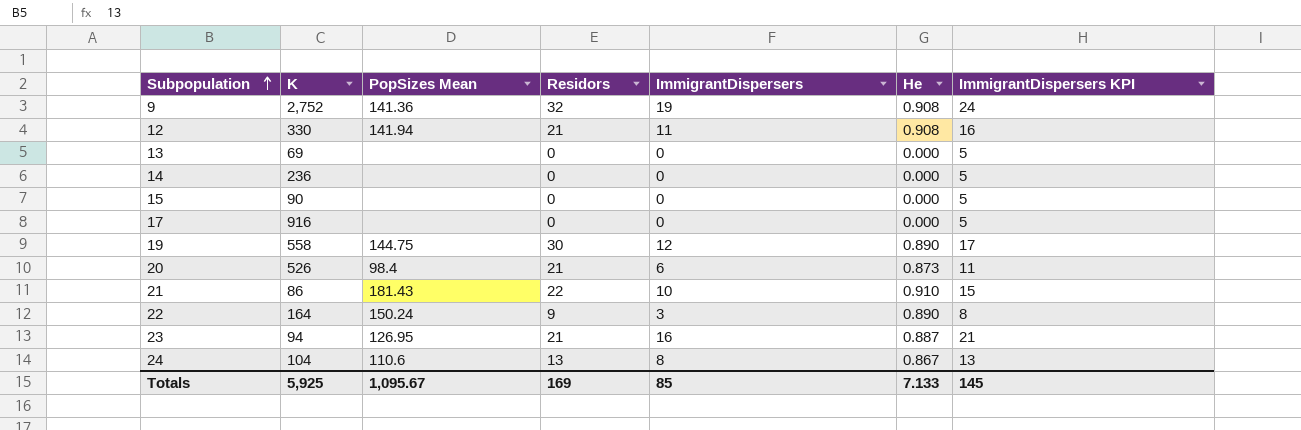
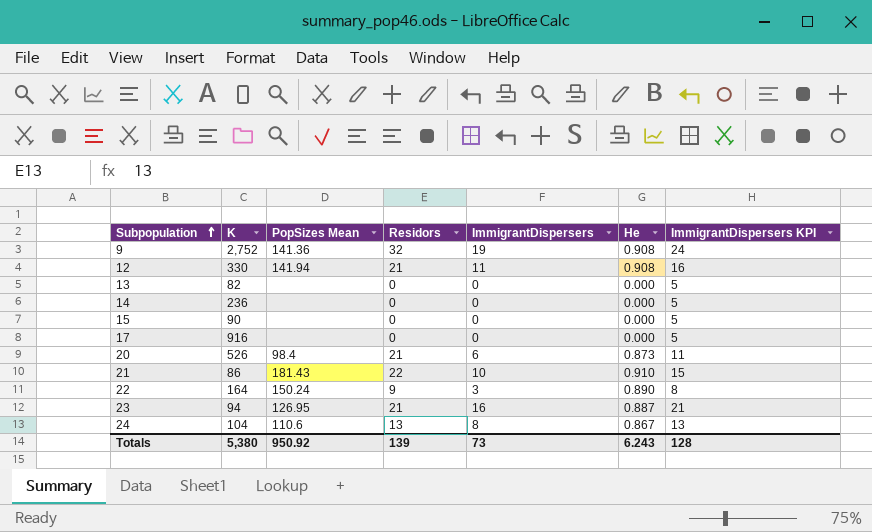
row 19: 558 | 144.75 | 30 | 12 | 0.890 | 17 -> none
13 | K: 69 -> 82
Totals | K: 5,925 -> 5,380
Totals | PopSizes Mean: 1,095.67 -> 950.92
Totals | Residors: 169 -> 139
Totals | ImmigrantDispersers: 85 -> 73
Totals | He: 7.133 -> 6.243
Totals | ImmigrantDispersers KPI: 145 -> 128

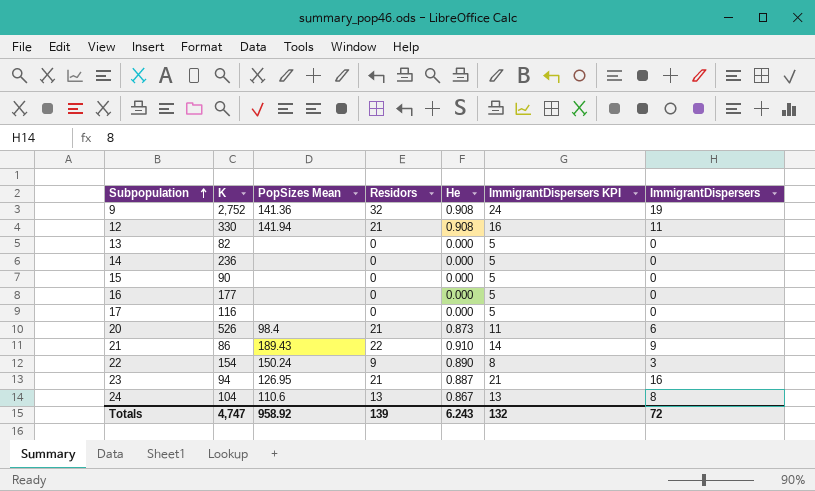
column ImmigrantDispersers | position: 5 -> 7
row 16: none -> 177 | none | 0 | 0.000 | 5 | 0
17 | K: 916 -> 116
21 | PopSizes Mean: 181.43 -> 189.43
21 | ImmigrantDispersers KPI: 15 -> 14
21 | ImmigrantDispersers: 10 -> 9
22 | K: 164 -> 154
Totals | K: 5,380 -> 4,747
Totals | PopSizes Mean: 950.92 -> 958.92
Totals | ImmigrantDispersers KPI: 128 -> 132
Totals | ImmigrantDispersers: 73 -> 72

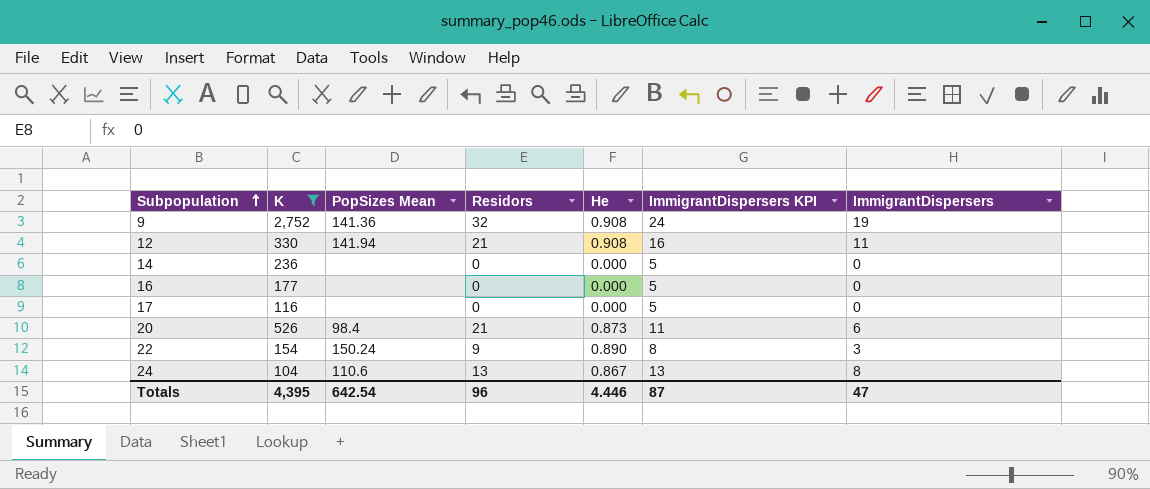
filter: none -> K >= 104
Totals | K: 4,747 -> 4,395
Totals | PopSizes Mean: 958.92 -> 642.54
Totals | Residors: 139 -> 96
Totals | He: 6.243 -> 4.446
Totals | ImmigrantDispersers KPI: 132 -> 87
Totals | ImmigrantDispersers: 72 -> 47

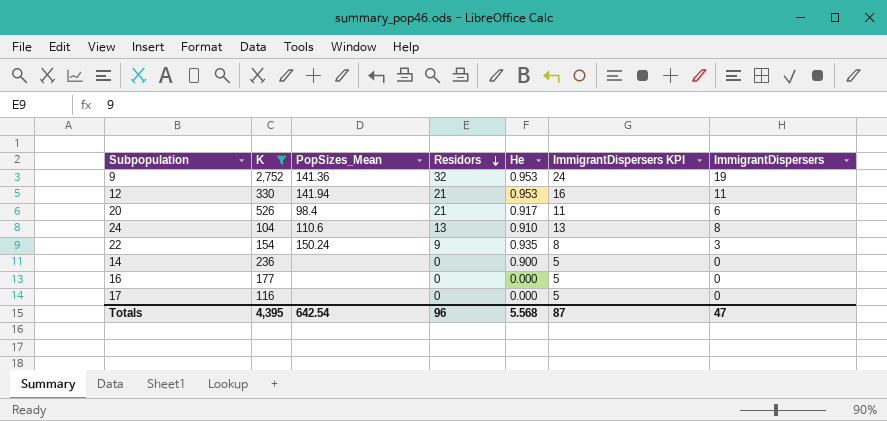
row order: Subpopulation ascending -> Residors descending
column name: PopSizes Mean -> PopSizes_Mean
9 | He: 0.908 -> 0.953
12 | He: 0.908 -> 0.953
20 | He: 0.873 -> 0.917
24 | He: 0.867 -> 0.910
22 | He: 0.890 -> 0.935
14 | He: 0.000 -> 0.900
Totals | He: 4.446 -> 5.568

